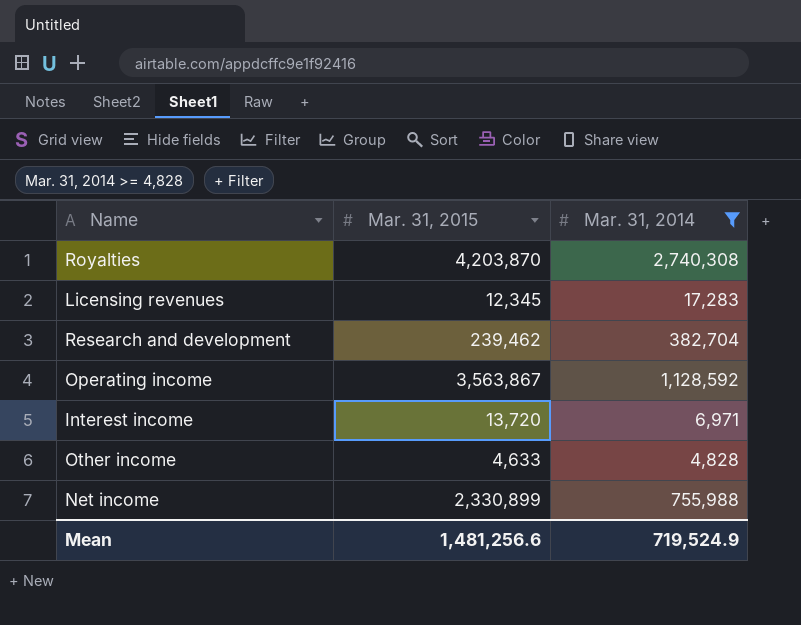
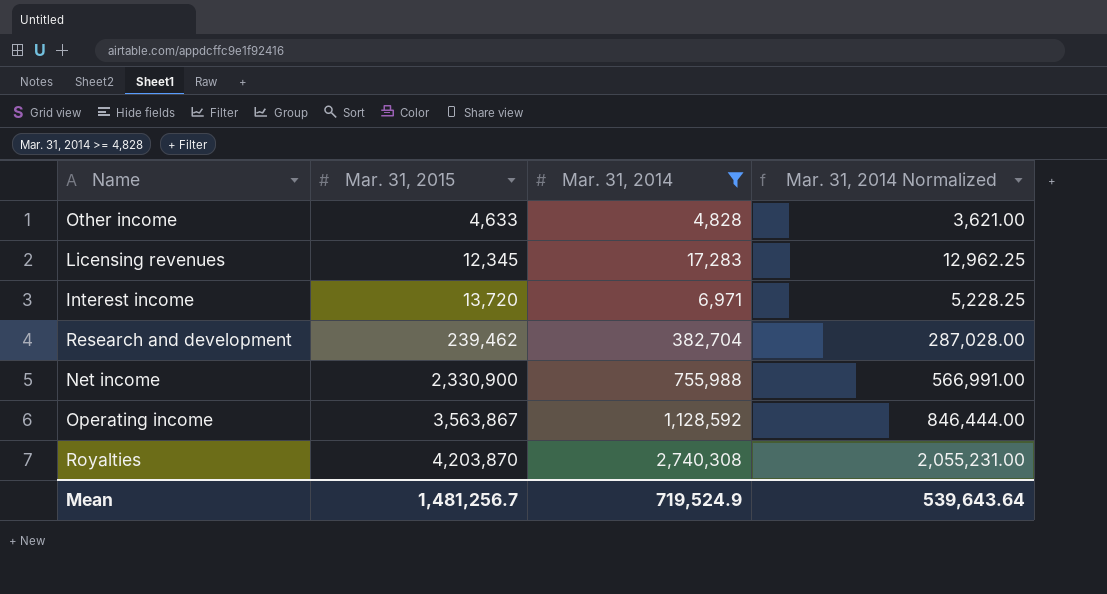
row order: none -> Mar. 31, 2015 ascending
column Mar. 31, 2014 Normalized | formula: none -> [Mar. 31, 2014] * 0.75
Net income | Mar. 31, 2015: 2,330,899 -> 2,330,900
Mean | Mar. 31, 2015: 1,481,256.6 -> 1,481,256.7

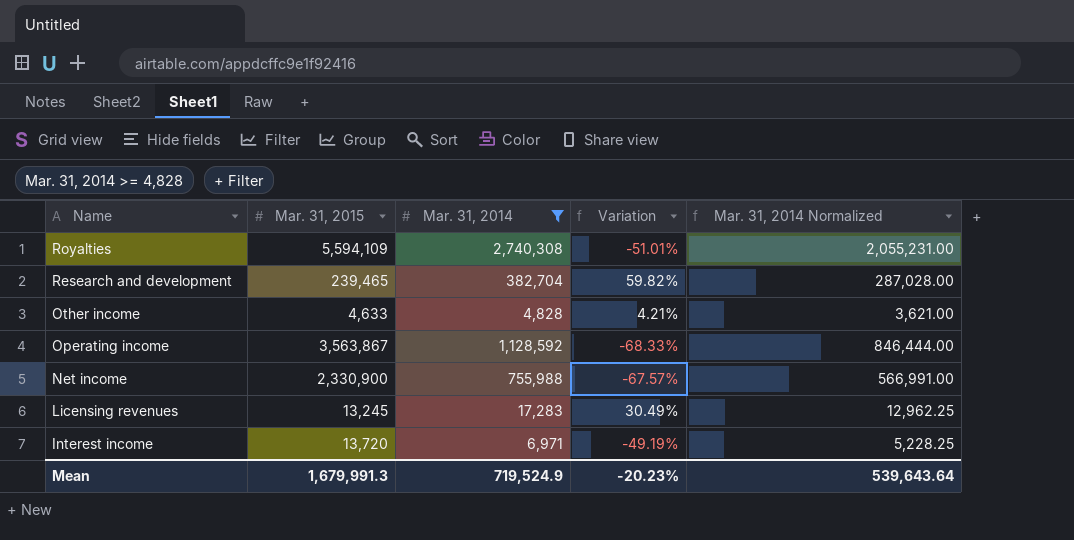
row order: Mar. 31, 2015 ascending -> Name descending
column Variation | formula: none -> ([Mar. 31, 2014] - [Mar. 31, 2015]) / [Mar. 31, 2015]
Royalties | Mar. 31, 2015: 4,203,870 -> 5,594,109
Research and development | Mar. 31, 2015: 239,462 -> 239,465
Licensing revenues | Mar. 31, 2015: 12,345 -> 13,245
Mean | Mar. 31, 2015: 1,481,256.7 -> 1,679,991.3

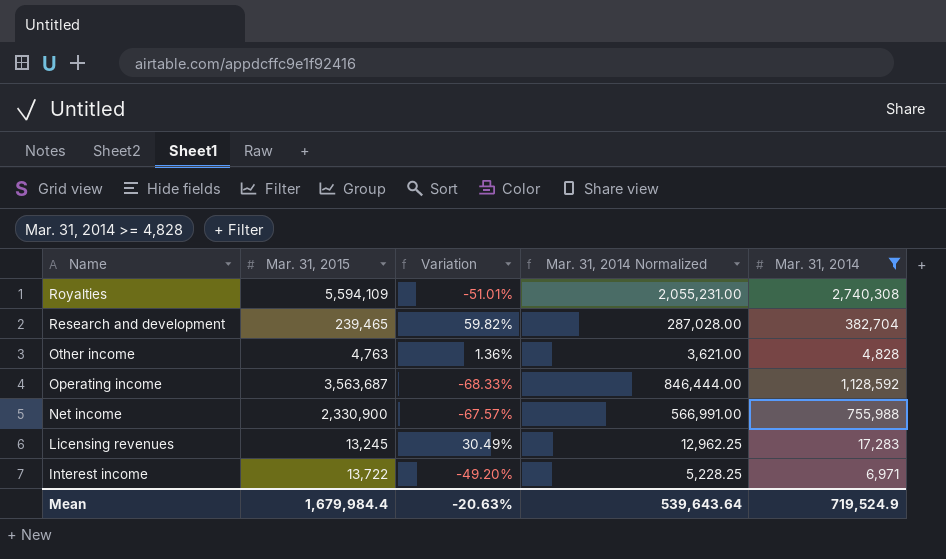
column Mar. 31, 2014 | position: 3 -> 5
Other income | Mar. 31, 2015: 4,633 -> 4,763
Other income | Variation: 4.21% -> 1.36%
Operating income | Mar. 31, 2015: 3,563,867 -> 3,563,687
Interest income | Mar. 31, 2015: 13,720 -> 13,722
Interest income | Variation: -49.19% -> -49.20%
Mean | Mar. 31, 2015: 1,679,991.3 -> 1,679,984.4
Mean | Variation: -20.23% -> -20.63%

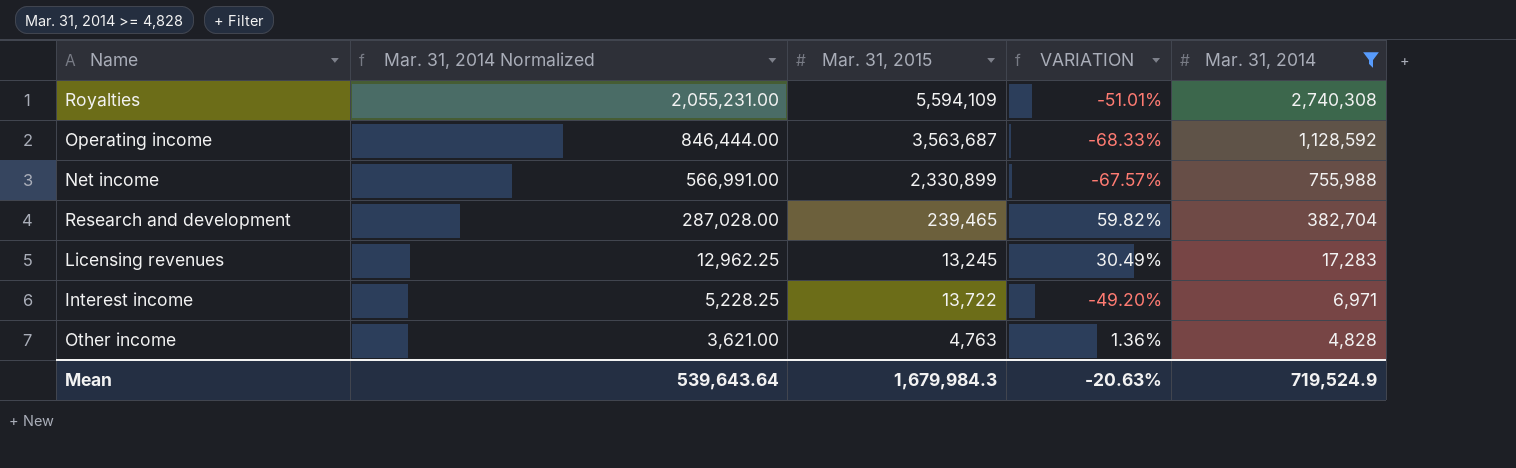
row order: Name descending -> Mar. 31, 2014 Normalized descending
column Mar. 31, 2014 Normalized | position: 4 -> 2
column name: Variation -> VARIATION
Net income | Mar. 31, 2015: 2,330,900 -> 2,330,899
Mean | Mar. 31, 2015: 1,679,984.4 -> 1,679,984.3

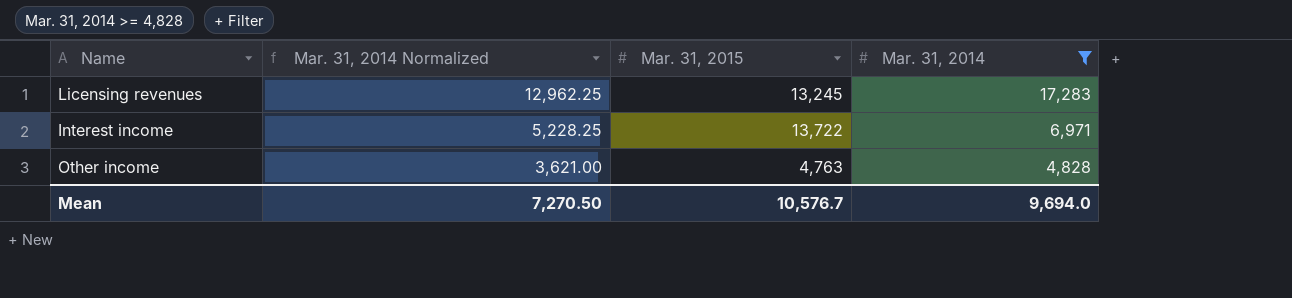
column VARIATION | formula: ([Mar. 31, 2014] - [Mar. 31, 2015]) / [Mar. 31, 2015] -> none
row Royalties: 2,055,231.00 | 5,594,109 | -51.01% | 2,740,308 -> none
row Operating income: 846,444.00 | 3,563,687 | -68.33% | 1,128,592 -> none
row Net income: 566,991.00 | 2,330,899 | -67.57% | 755,988 -> none
row Research and development: 287,028.00 | 239,465 | 59.82% | 382,704 -> none
Mean | Mar. 31, 2014 Normalized: 539,643.64 -> 7,270.50
Mean | Mar. 31, 2015: 1,679,984.3 -> 10,576.7
Mean | Mar. 31, 2014: 719,524.9 -> 9,694.0

